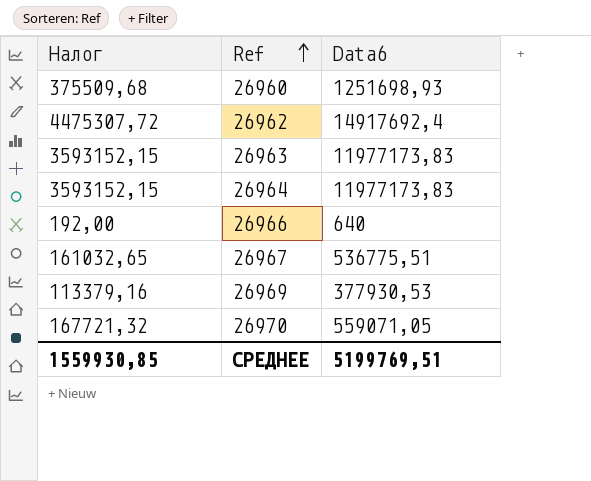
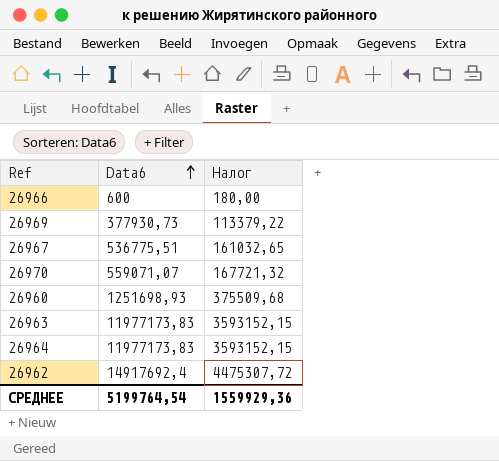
row order: Ref ascending -> Data6 ascending
column Налог | position: 1 -> 3
26966 | Data6: 640 -> 600
26966 | Налог: 192,00 -> 180,00
26969 | Data6: 377930,53 -> 377930,73
26969 | Налог: 113379,16 -> 113379,22
26970 | Data6: 559071,05 -> 559071,07
СРЕДНЕЕ | Data6: 5199769,51 -> 5199764,54
СРЕДНЕЕ | Налог: 1559930,85 -> 1559929,36

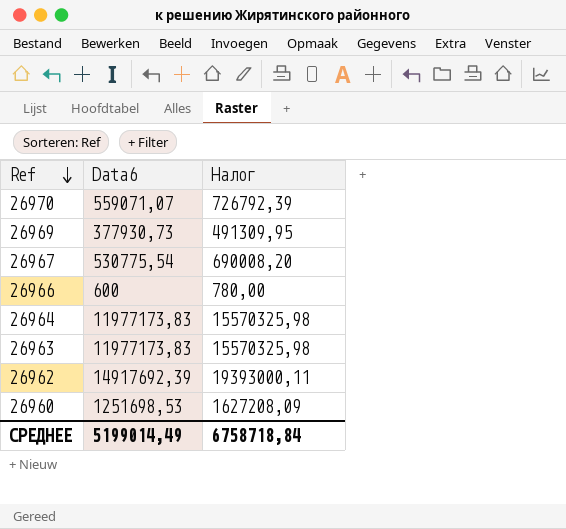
row order: Data6 ascending -> Ref descending
column Налог | formula: [Data6] * 0,3 -> [Data6] * 1,3
26967 | Data6: 536775,51 -> 530775,54
26962 | Data6: 14917692,4 -> 14917692,39
26960 | Data6: 1251698,93 -> 1251698,53
СРЕДНЕЕ | Data6: 5199764,54 -> 5199014,49
СРЕДНЕЕ | Налог: 1559929,36 -> 6758718,84

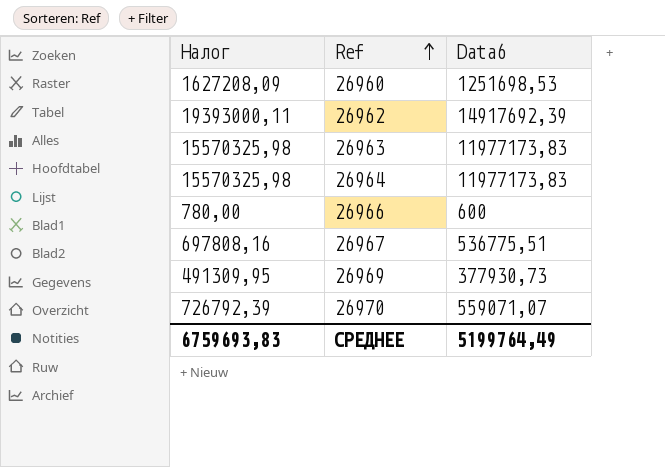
row order: Ref descending -> Ref ascending
column Налог | position: 3 -> 1
26967 | Налог: 690008,20 -> 697808,16
26967 | Data6: 530775,54 -> 536775,51
СРЕДНЕЕ | Налог: 6758718,84 -> 6759693,83
СРЕДНЕЕ | Data6: 5199014,49 -> 5199764,49

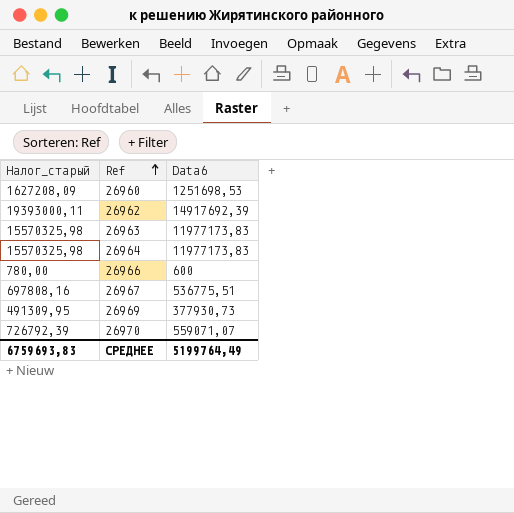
column name: Налог -> Налог_старый

